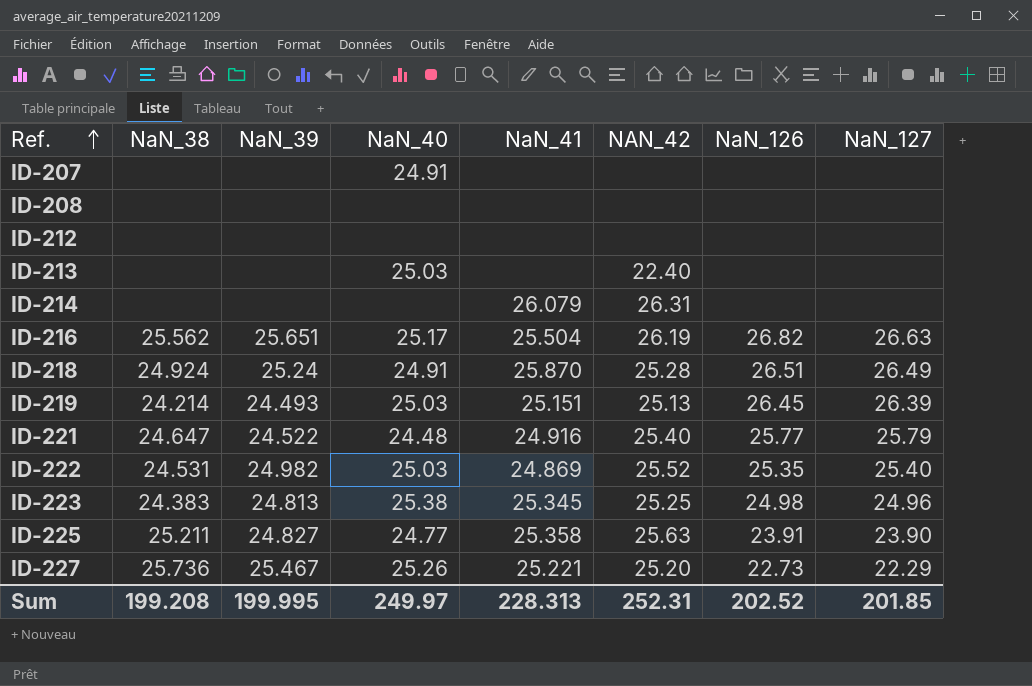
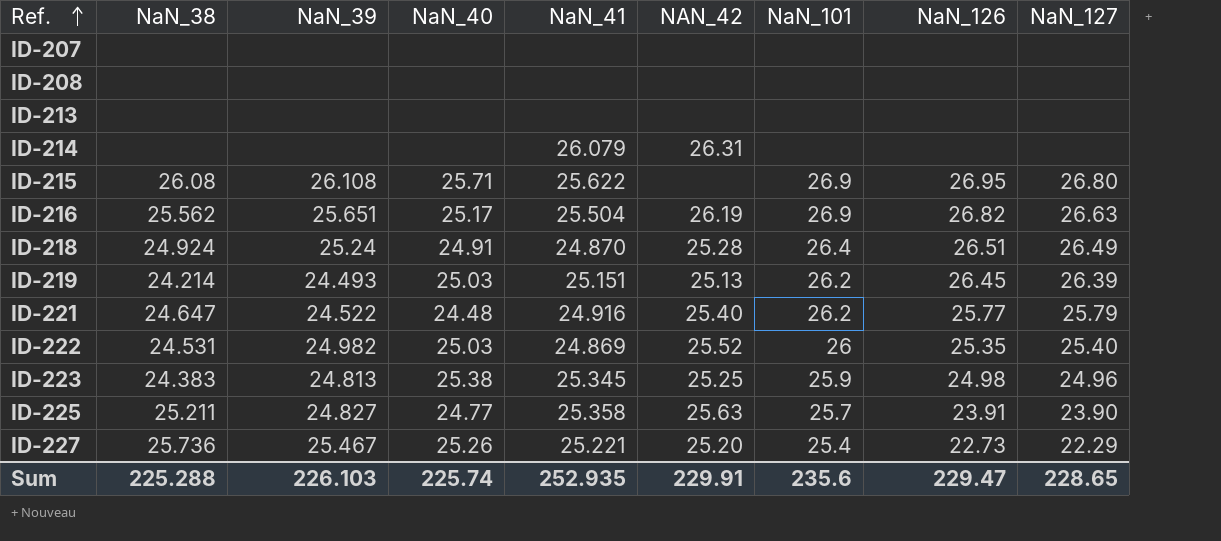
column NaN_101 | position: none -> 7
row ID-212: none | none | none | none | none | none | none -> none
ID-207 | NaN_40: 24.91 -> none
ID-213 | NaN_40: 25.03 -> none
ID-213 | NAN_42: 22.40 -> none
row ID-215: none -> 26.08 | 26.108 | 25.71 | 25.622 | none | 26.9 | 26.95 | 26.80
ID-218 | NaN_41: 25.870 -> 24.870
Sum | NaN_38: 199.208 -> 225.288
Sum | NaN_39: 199.995 -> 226.103
Sum | NaN_40: 249.97 -> 225.74
Sum | NaN_41: 228.313 -> 252.935
Sum | NAN_42: 252.31 -> 229.91
Sum | NaN_126: 202.52 -> 229.47
Sum | NaN_127: 201.85 -> 228.65

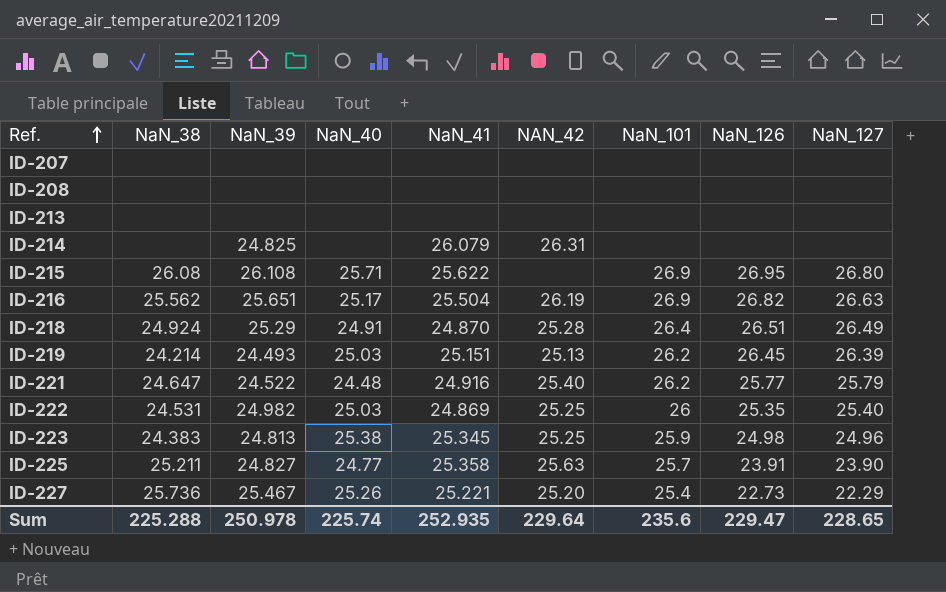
ID-214 | NaN_39: none -> 24.825
ID-218 | NaN_39: 25.24 -> 25.29
ID-222 | NAN_42: 25.52 -> 25.25
Sum | NaN_39: 226.103 -> 250.978
Sum | NAN_42: 229.91 -> 229.64

